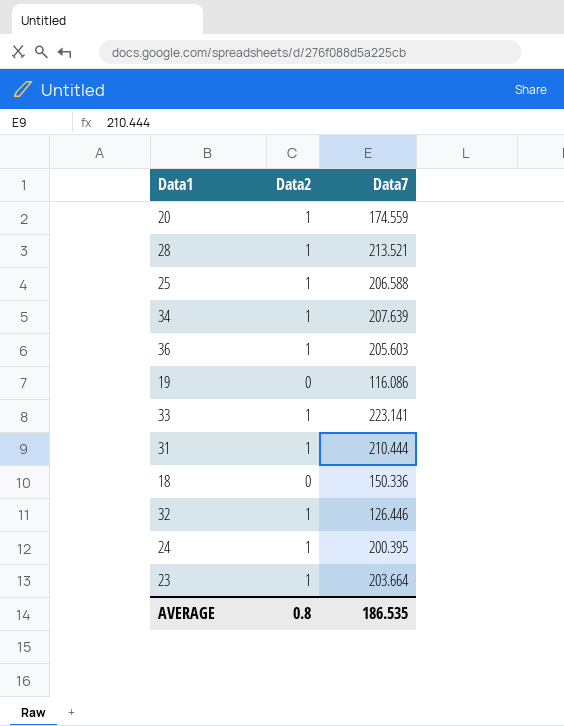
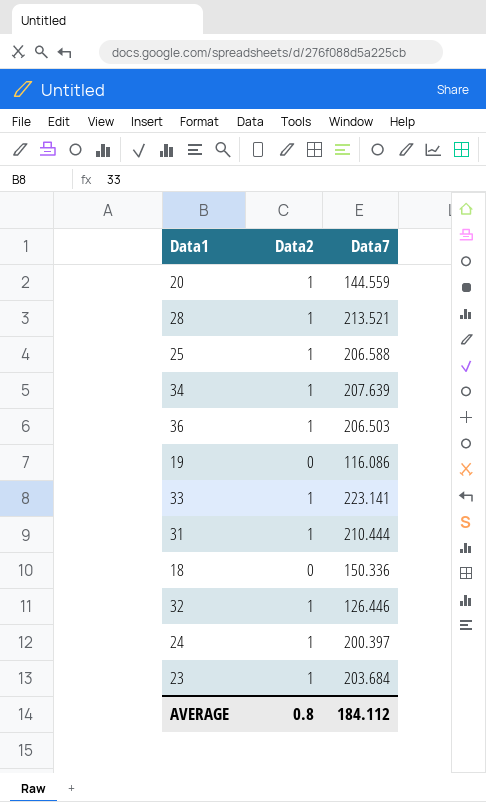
20 | Data7: 174.559 -> 144.559
36 | Data7: 205.603 -> 206.503
24 | Data7: 200.395 -> 200.397
23 | Data7: 203.664 -> 203.684
AVERAGE | Data7: 186.535 -> 184.112

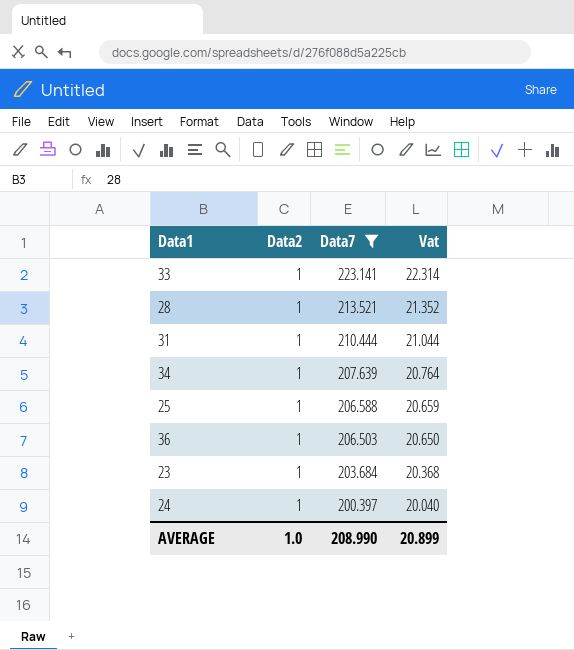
filter: none -> Data7 >= 200.397
row order: none -> Data7 descending
column Vat | formula: none -> [Data7] * 0.1
AVERAGE | Data2: 0.8 -> 1.0
AVERAGE | Data7: 184.112 -> 208.990

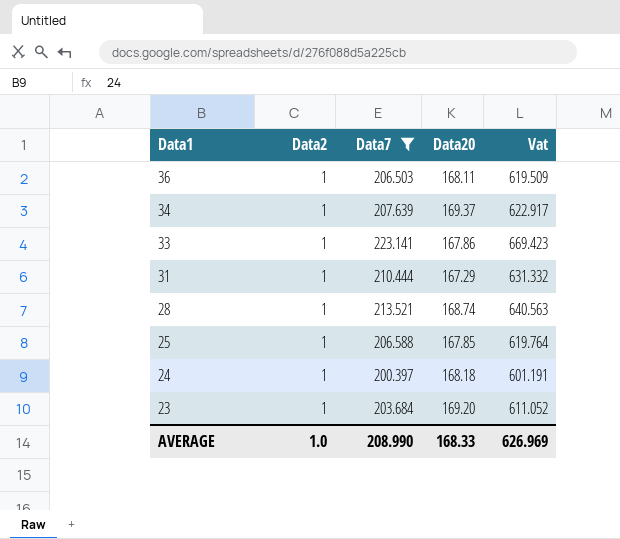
row order: Data7 descending -> Data1 descending
column Data20 | position: none -> 4
column Vat | formula: [Data7] * 0.1 -> [Data7] * 3
AVERAGE | Vat: 20.899 -> 626.969

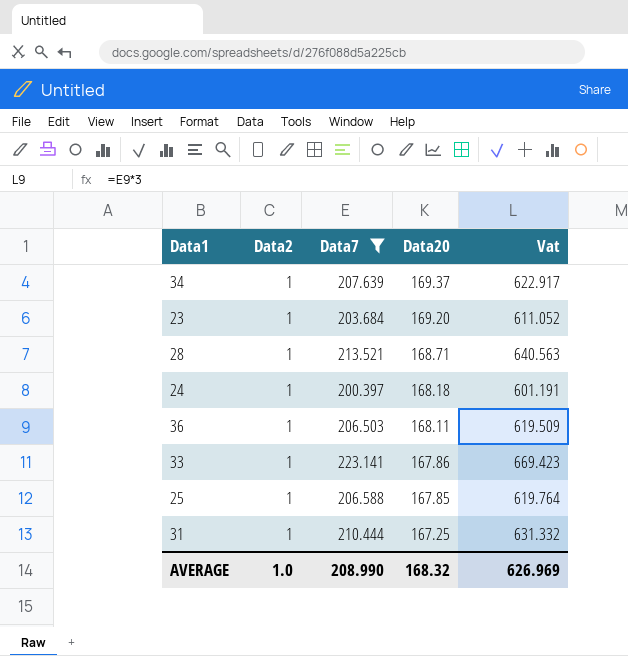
row order: Data1 descending -> Data20 descending
28 | Data20: 168.74 -> 168.71
31 | Data20: 167.29 -> 167.25
AVERAGE | Data20: 168.33 -> 168.32

